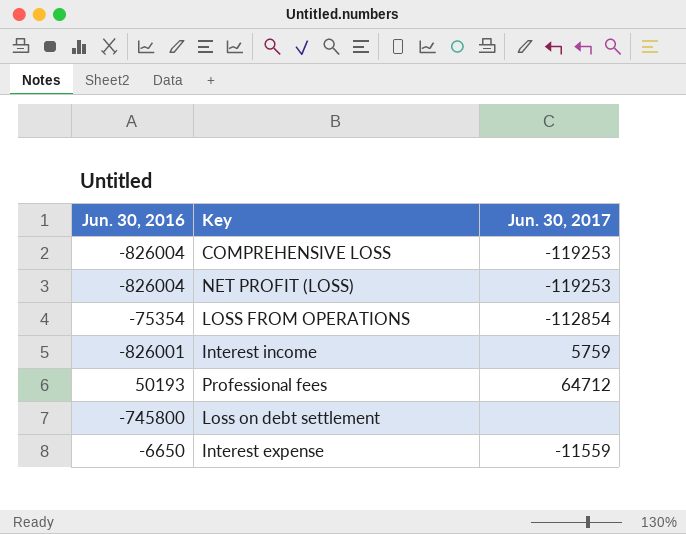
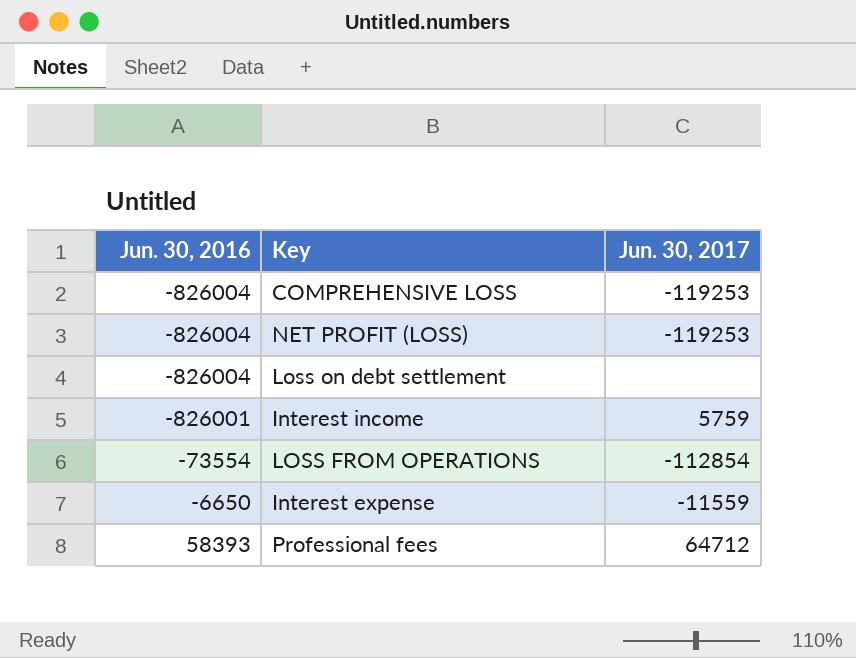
row order: none -> Jun. 30, 2016 ascending
Loss on debt settlement | Jun. 30, 2016: -745800 -> -826004
LOSS FROM OPERATIONS | Jun. 30, 2016: -75354 -> -73554
Professional fees | Jun. 30, 2016: 50193 -> 58393

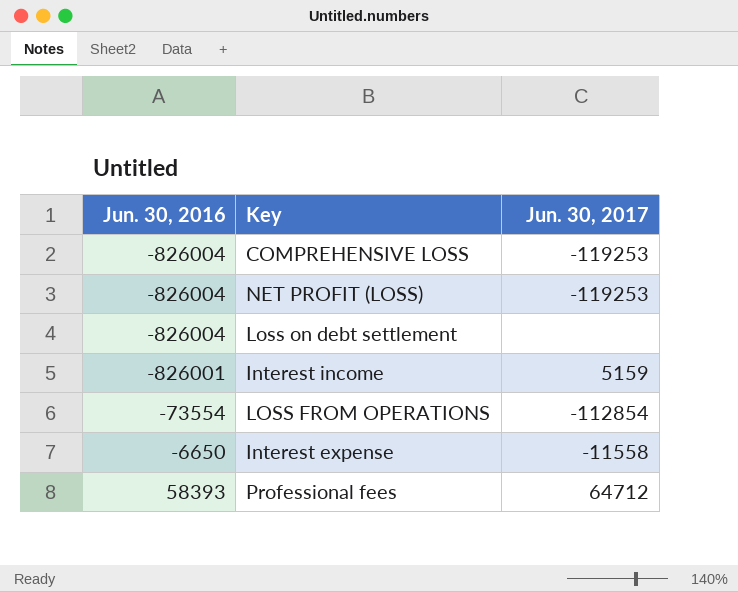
Interest income | Jun. 30, 2017: 5759 -> 5159
Interest expense | Jun. 30, 2017: -11559 -> -11558

